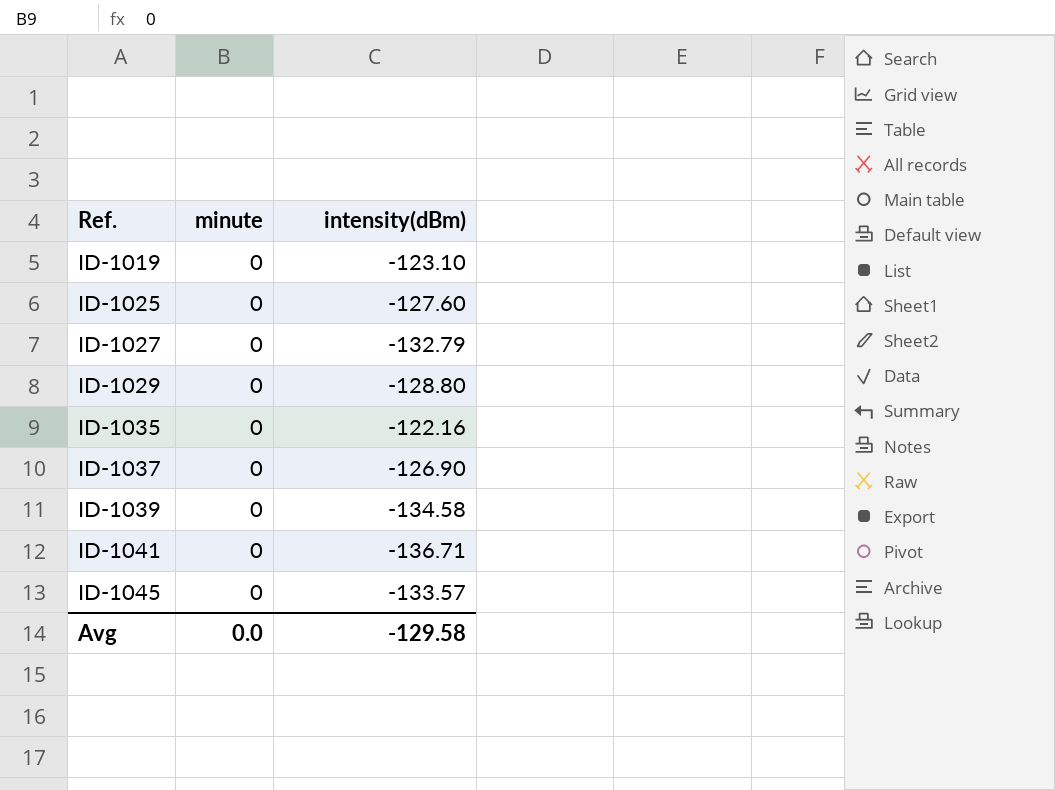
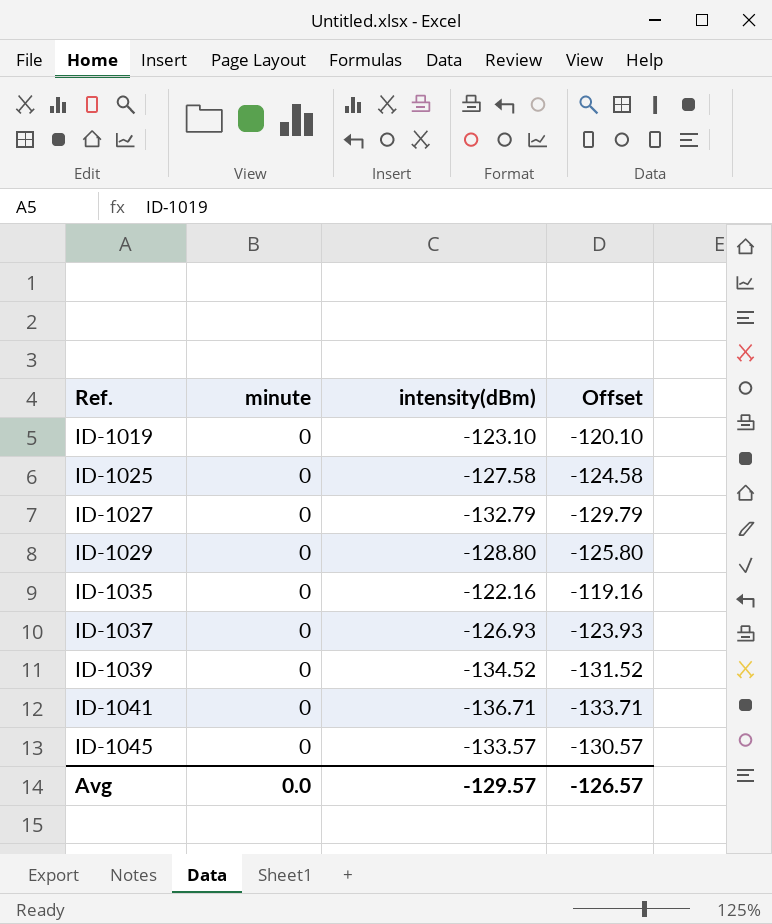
column Offset | formula: none -> [intensity(dBm)] + 3
ID-1025 | intensity(dBm): -127.60 -> -127.58
ID-1037 | intensity(dBm): -126.90 -> -126.93
ID-1039 | intensity(dBm): -134.58 -> -134.52
Avg | intensity(dBm): -129.58 -> -129.57

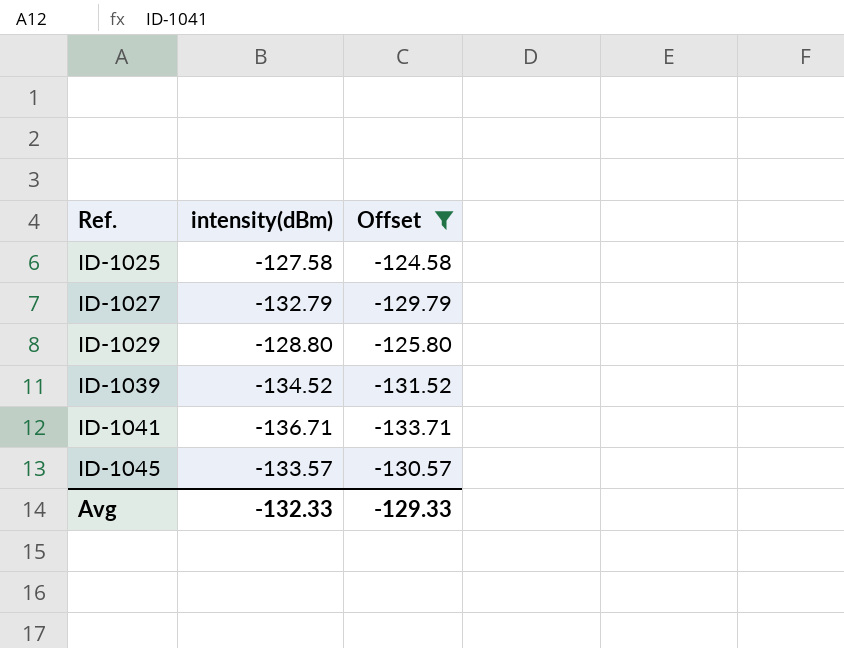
filter: none -> Offset <= -124.58
column minute | position: 2 -> none
Avg | intensity(dBm): -129.57 -> -132.33
Avg | Offset: -126.57 -> -129.33

